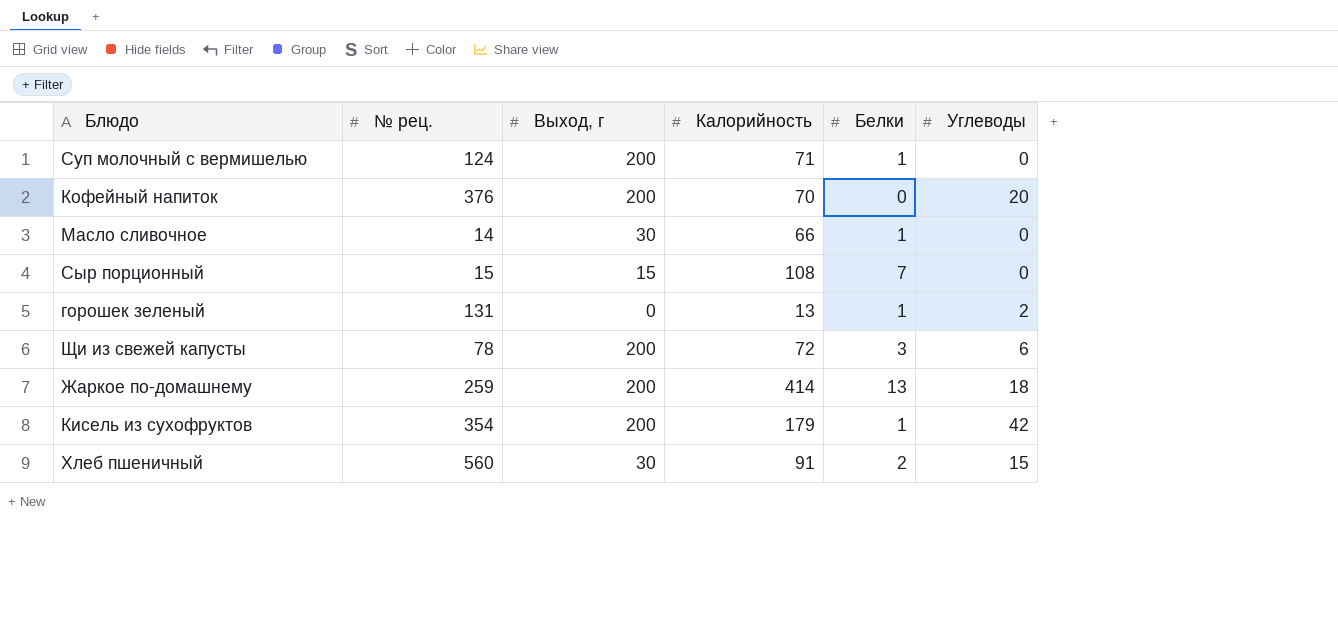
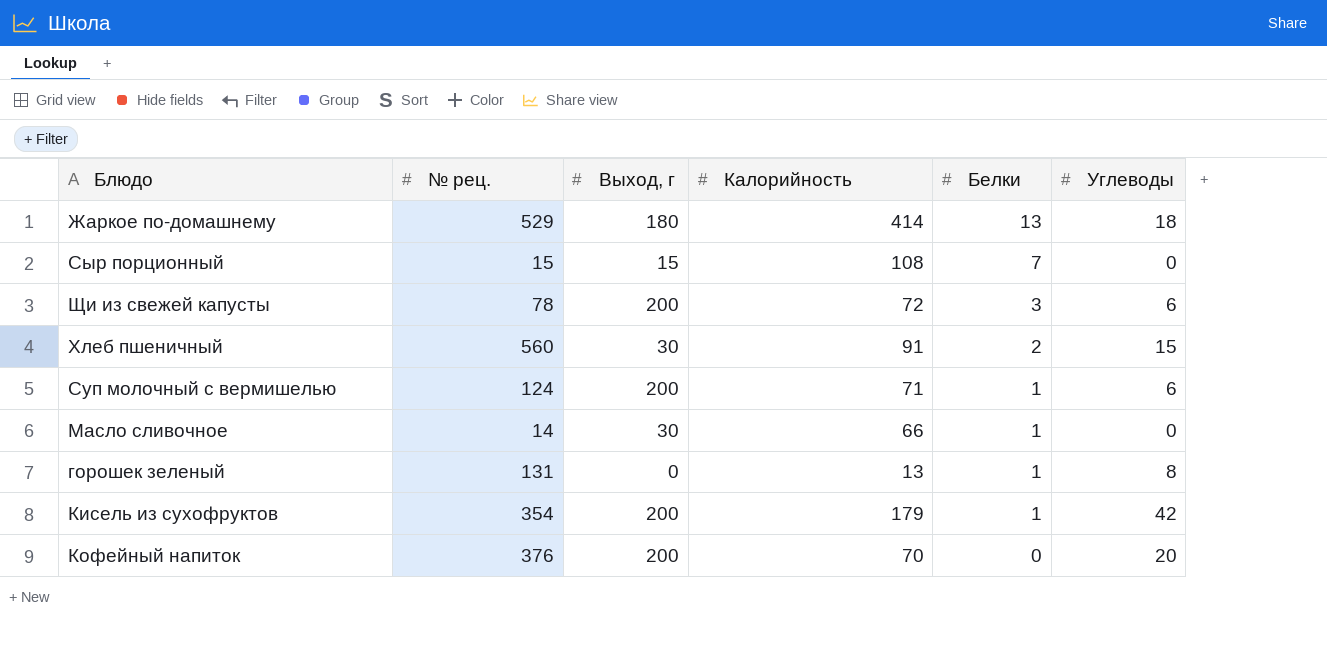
row order: none -> Белки descending
Жаркое по-домашнему | № рец.: 259 -> 529
Жаркое по-домашнему | Выход, г: 200 -> 180
Суп молочный с вермишелью | Углеводы: 0 -> 6
горошек зеленый | Углеводы: 2 -> 8

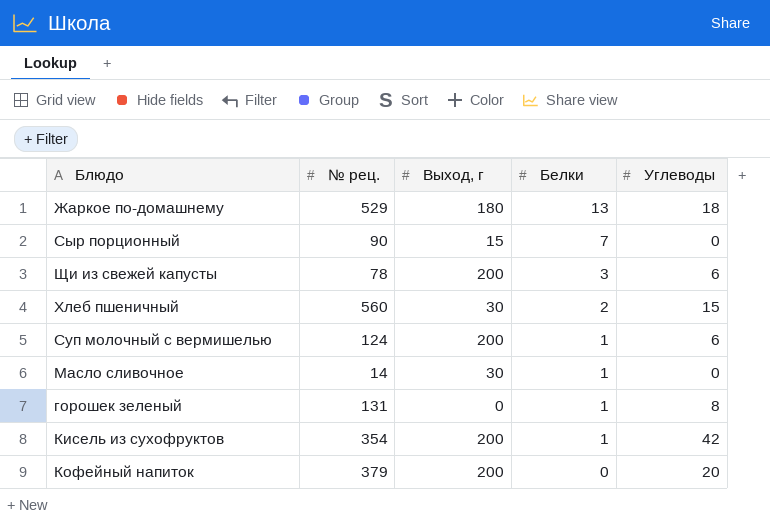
column Калорийность | position: 4 -> none
Сыр порционный | № рец.: 15 -> 90
Кофейный напиток | № рец.: 376 -> 379

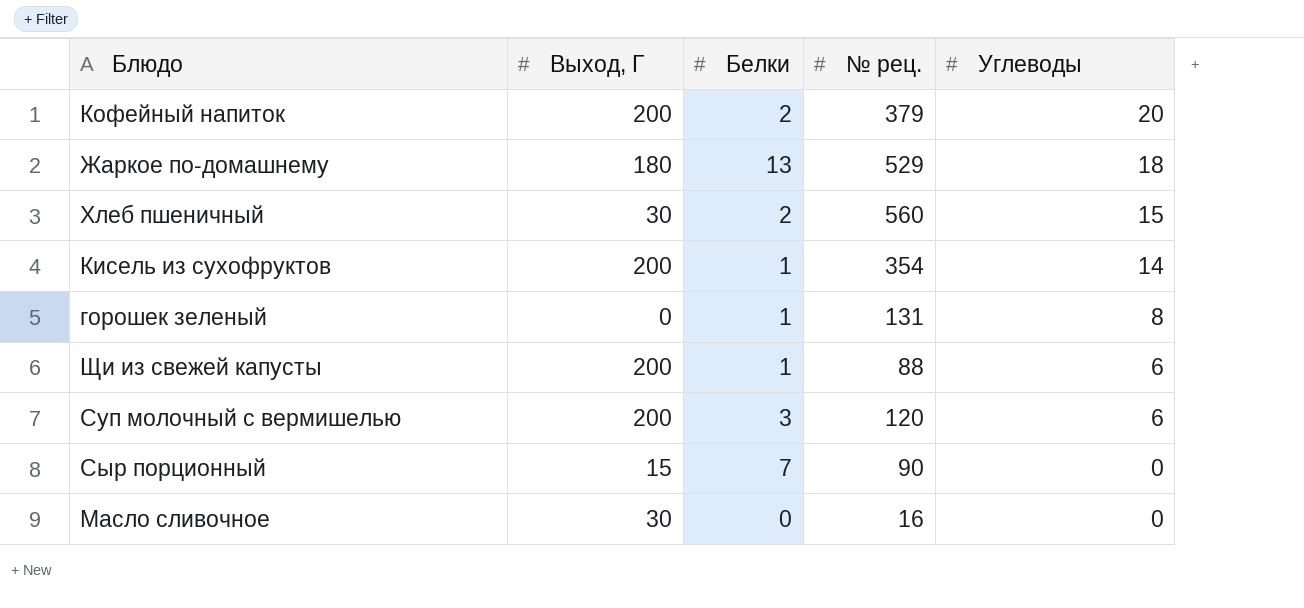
row order: Белки descending -> Углеводы descending
column name: Выход, г -> Выход, Г
column № рец. | position: 2 -> 4
Кофейный напиток | Белки: 0 -> 2
Кисель из сухофруктов | Углеводы: 42 -> 14
Щи из свежей капусты | Белки: 3 -> 1
Щи из свежей капусты | № рец.: 78 -> 88
Суп молочный с вермишелью | Белки: 1 -> 3
Суп молочный с вермишелью | № рец.: 124 -> 120
Масло сливочное | Белки: 1 -> 0
Масло сливочное | № рец.: 14 -> 16

